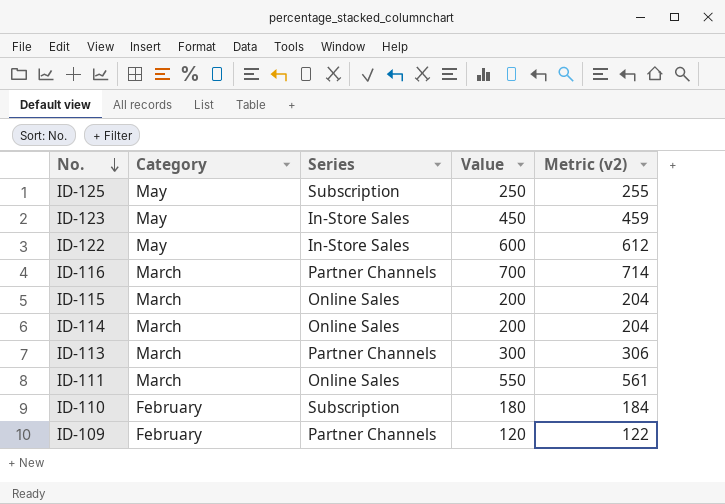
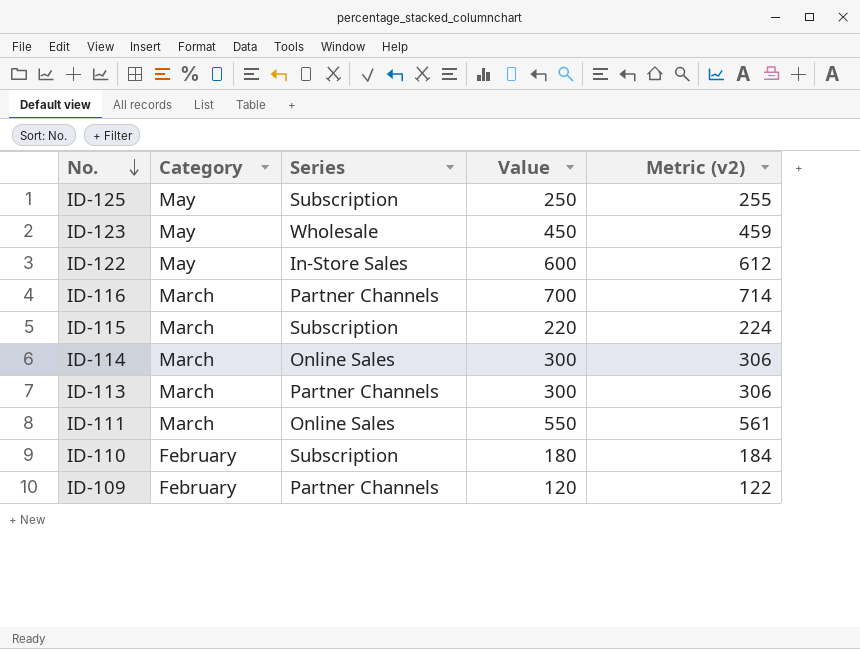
ID-123 | Series: In-Store Sales -> Wholesale
ID-115 | Series: Online Sales -> Subscription
ID-115 | Value: 200 -> 220
ID-115 | Metric (v2): 204 -> 224
ID-114 | Value: 200 -> 300
ID-114 | Metric (v2): 204 -> 306

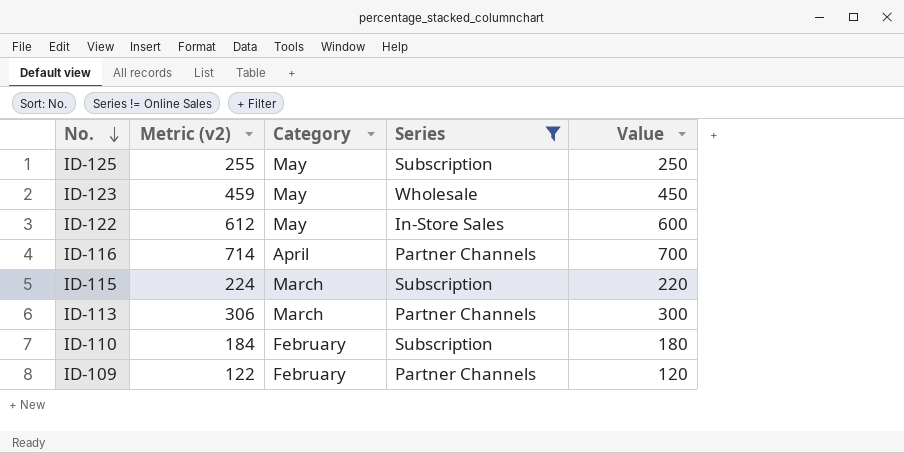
filter: none -> Series != Online Sales
column Metric (v2) | position: 5 -> 2
ID-116 | Category: March -> April

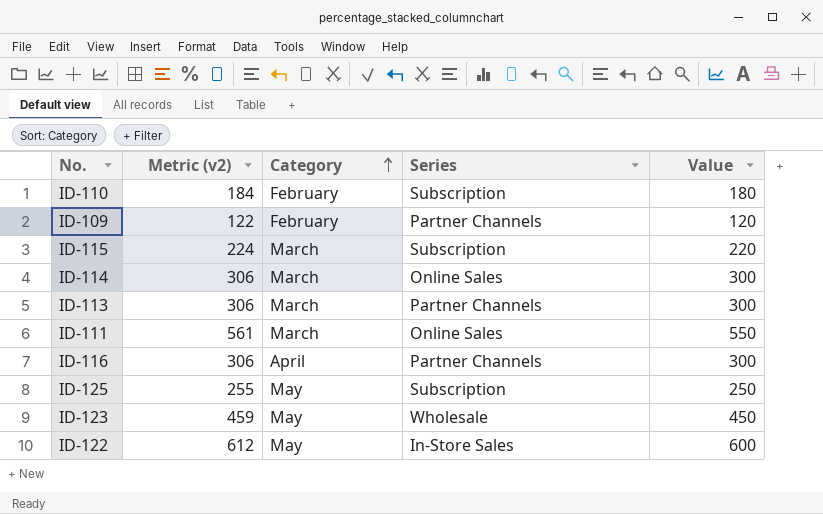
filter: Series != Online Sales -> none
row order: No. descending -> Category ascending
ID-116 | Metric (v2): 714 -> 306
ID-116 | Value: 700 -> 300

